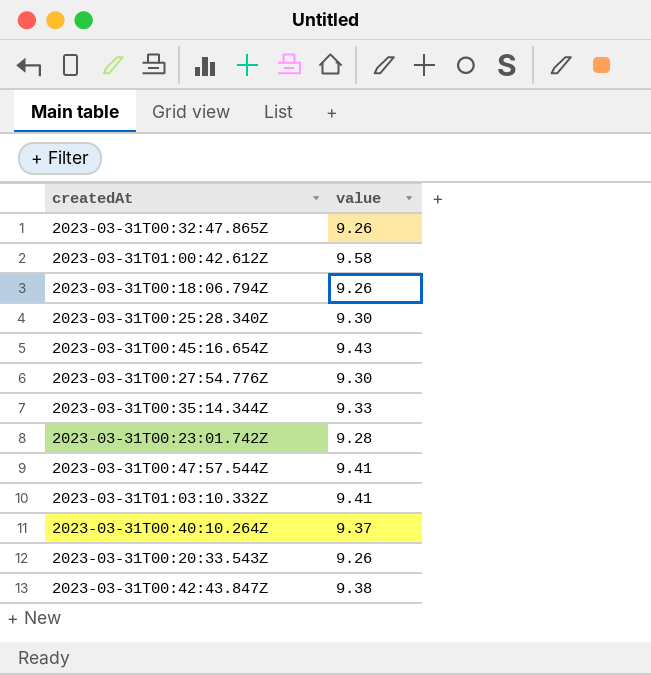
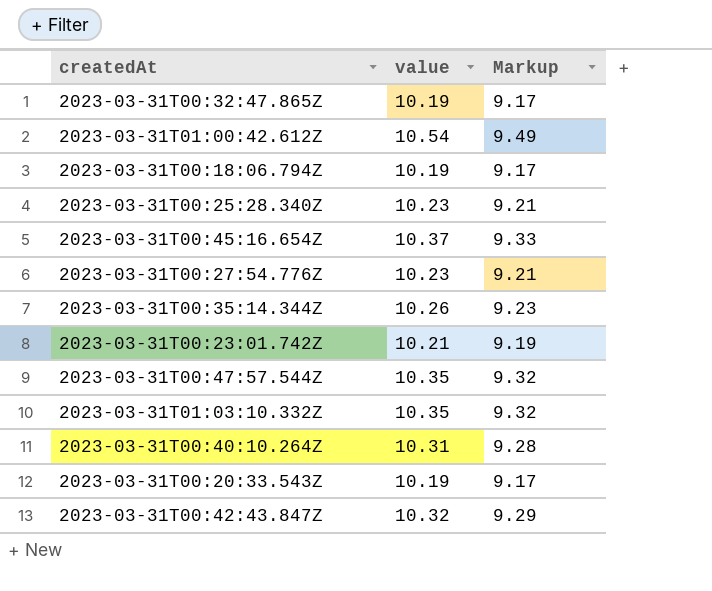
column Markup | formula: none -> [value] * 0.9
2023-03-31T00:32:47.865Z | value: 9.26 -> 10.19
2023-03-31T01:00:42.612Z | value: 9.58 -> 10.54
2023-03-31T00:18:06.794Z | value: 9.26 -> 10.19
2023-03-31T00:25:28.340Z | value: 9.30 -> 10.23
2023-03-31T00:45:16.654Z | value: 9.43 -> 10.37
2023-03-31T00:27:54.776Z | value: 9.30 -> 10.23
2023-03-31T00:35:14.344Z | value: 9.33 -> 10.26
2023-03-31T00:23:01.742Z | value: 9.28 -> 10.21
2023-03-31T00:47:57.544Z | value: 9.41 -> 10.35
2023-03-31T01:03:10.332Z | value: 9.41 -> 10.35
2023-03-31T00:40:10.264Z | value: 9.37 -> 10.31
2023-03-31T00:20:33.543Z | value: 9.26 -> 10.19
2023-03-31T00:42:43.847Z | value: 9.38 -> 10.32

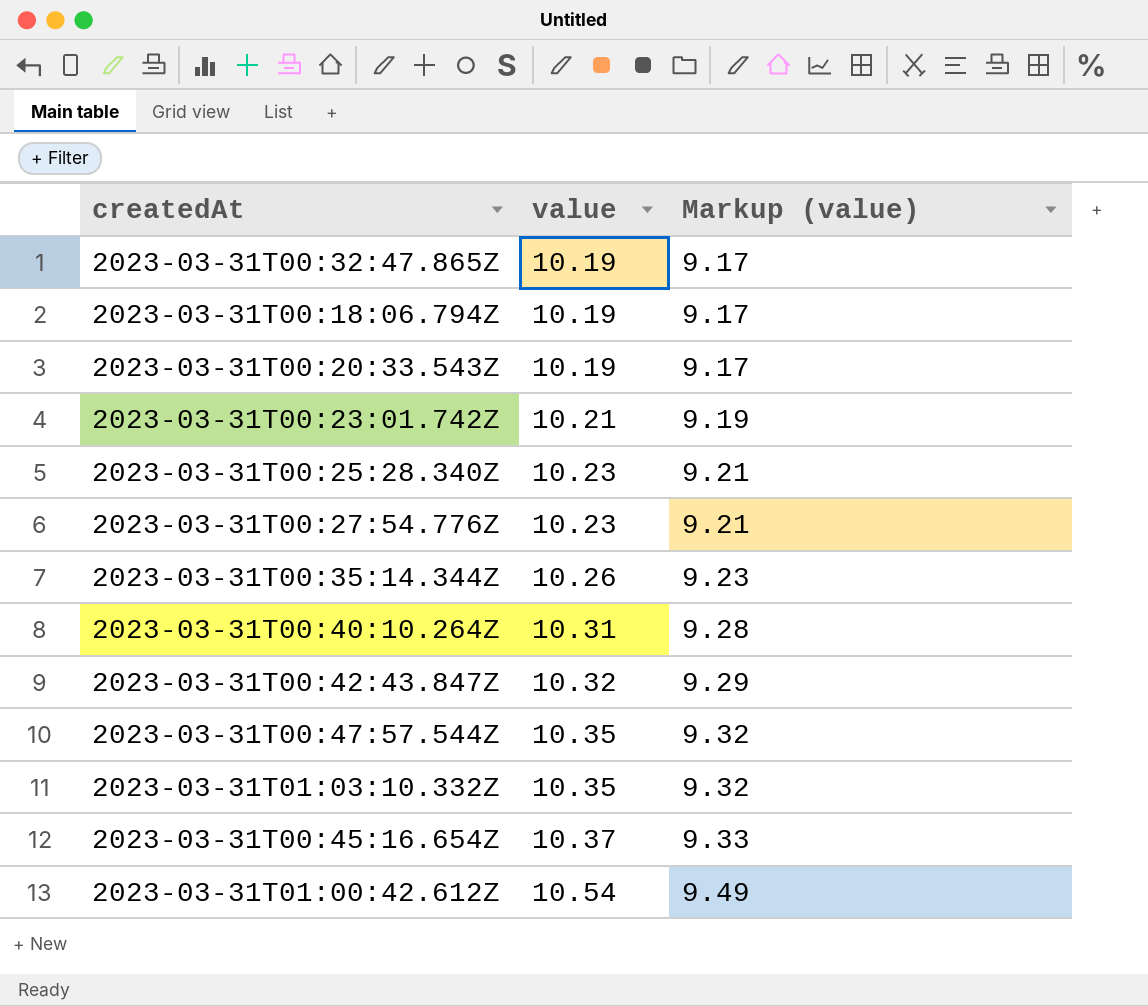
row order: none -> value ascending
column name: Markup -> Markup (value)

